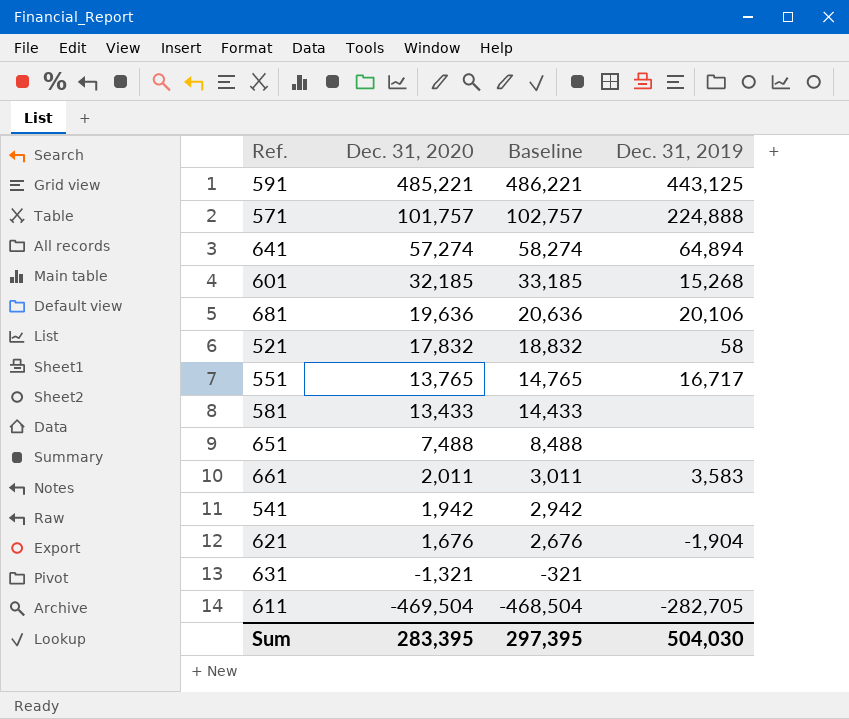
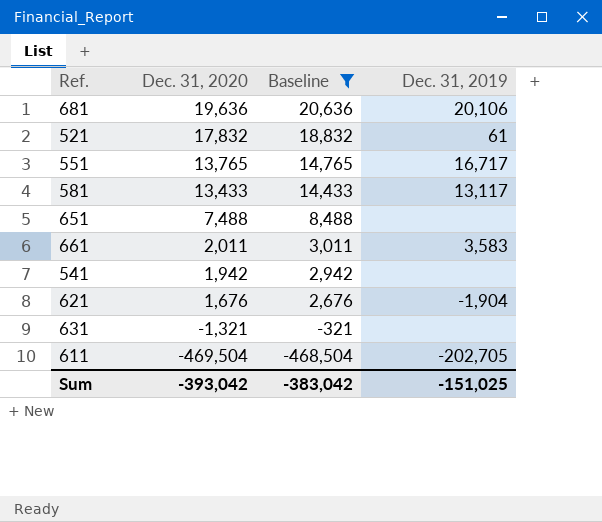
filter: none -> Baseline <= 20,636
521 | Dec. 31, 2019: 58 -> 61
581 | Dec. 31, 2019: none -> 13,117
611 | Dec. 31, 2019: -282,705 -> -202,705
Sum | Dec. 31, 2020: 283,395 -> -393,042
Sum | Baseline: 297,395 -> -383,042
Sum | Dec. 31, 2019: 504,030 -> -151,025

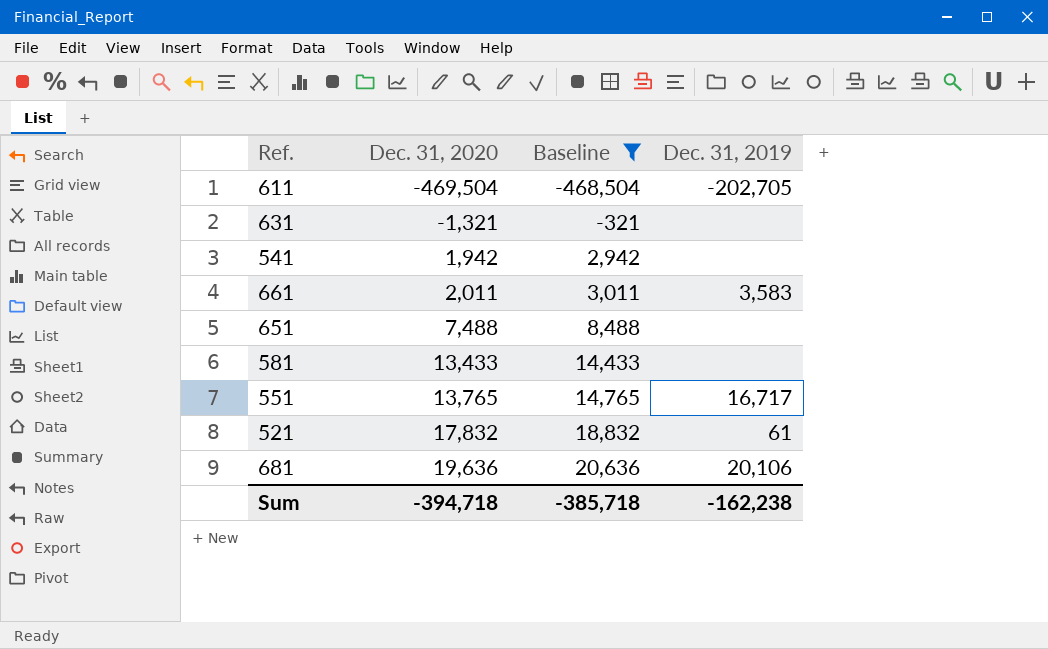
row order: Dec. 31, 2020 descending -> Dec. 31, 2020 ascending
row 621: 1,676 | 2,676 | -1,904 -> none
581 | Dec. 31, 2019: 13,117 -> none
Sum | Dec. 31, 2020: -393,042 -> -394,718
Sum | Baseline: -383,042 -> -385,718
Sum | Dec. 31, 2019: -151,025 -> -162,238

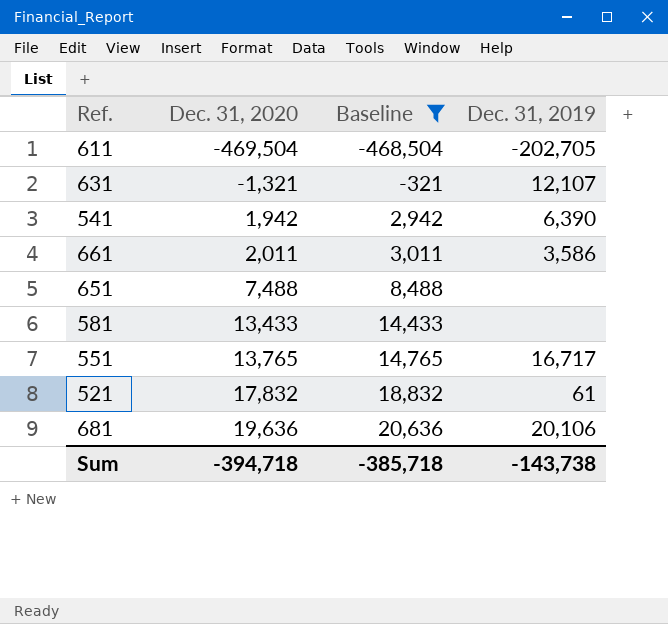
631 | Dec. 31, 2019: none -> 12,107
541 | Dec. 31, 2019: none -> 6,390
661 | Dec. 31, 2019: 3,583 -> 3,586
Sum | Dec. 31, 2019: -162,238 -> -143,738

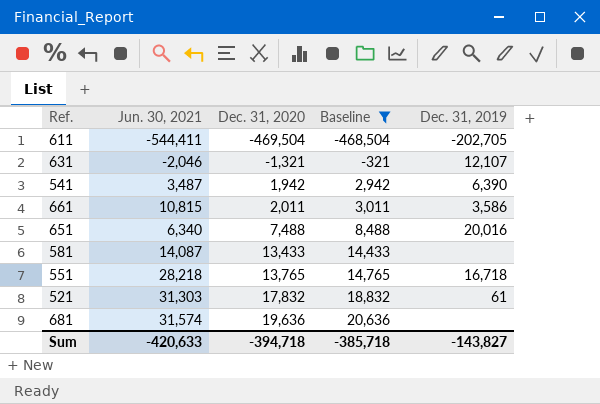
column Jun. 30, 2021 | position: none -> 2
651 | Dec. 31, 2019: none -> 20,016
551 | Dec. 31, 2019: 16,717 -> 16,718
681 | Dec. 31, 2019: 20,106 -> none
Sum | Dec. 31, 2019: -143,738 -> -143,827

